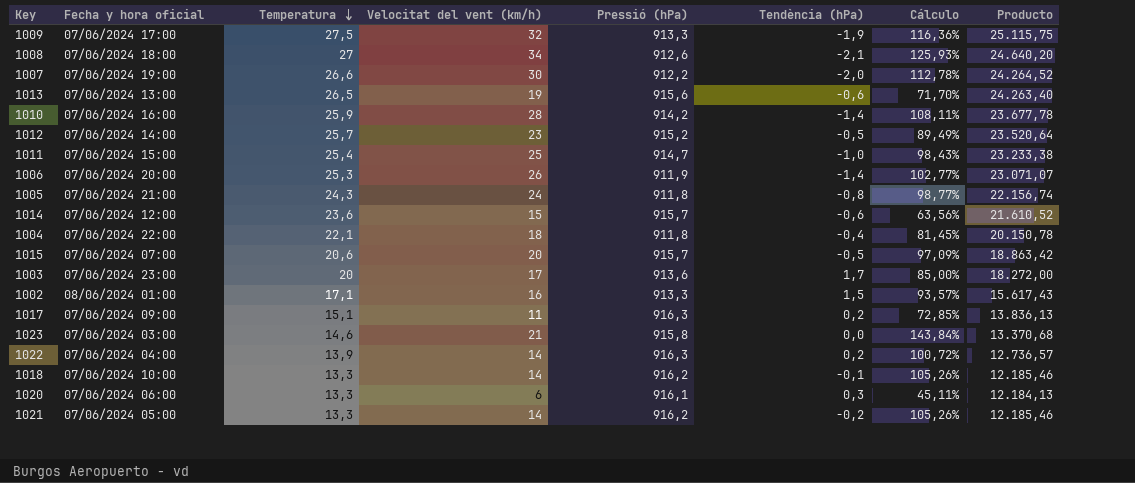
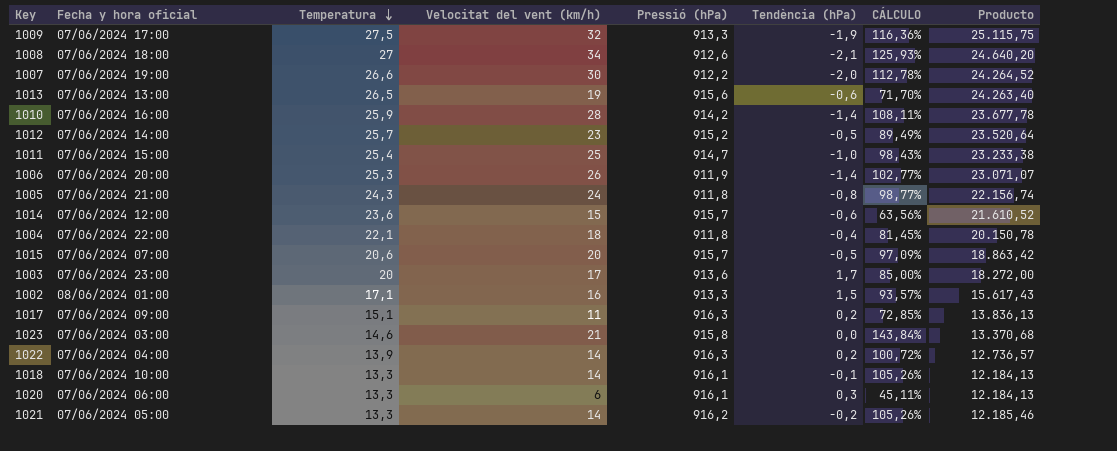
column name: Cálculo -> CÁLCULO
1018 | Pressió (hPa): 916,2 -> 916,1
1018 | Producto: 12.185,46 -> 12.184,13

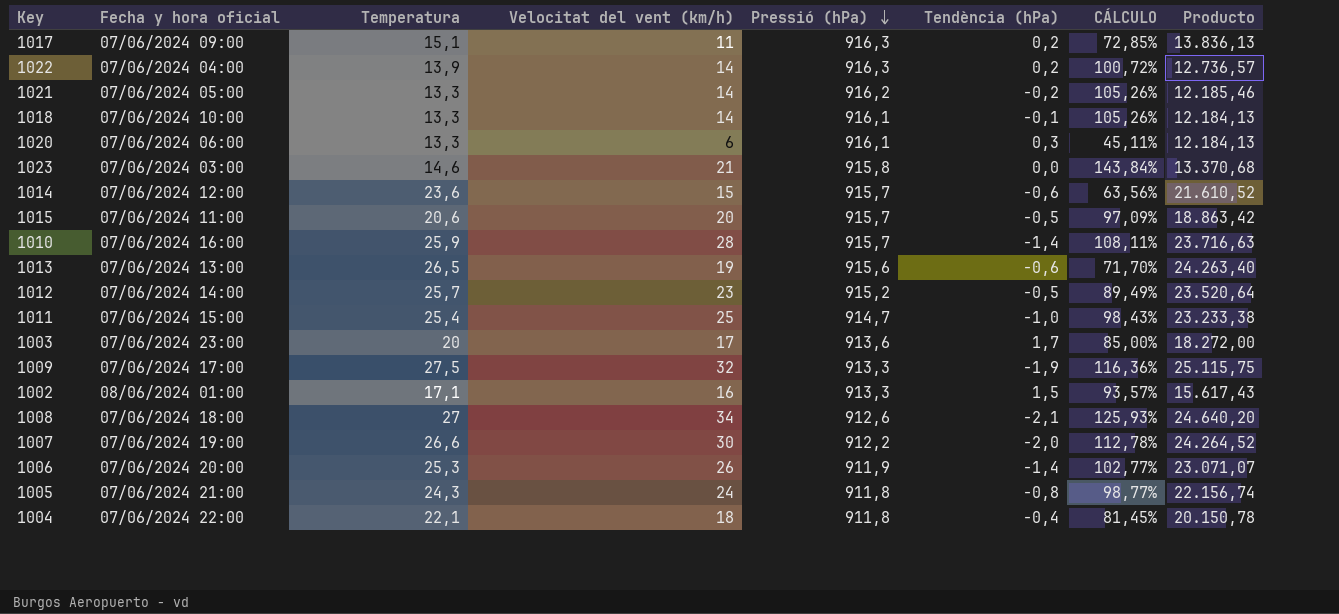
row order: Temperatura descending -> Pressió (hPa) descending
1015 | Fecha y hora oficial: 07/06/2024 07:00 -> 07/06/2024 11:00
1010 | Pressió (hPa): 914,2 -> 915,7
1010 | Producto: 23.677,78 -> 23.716,63

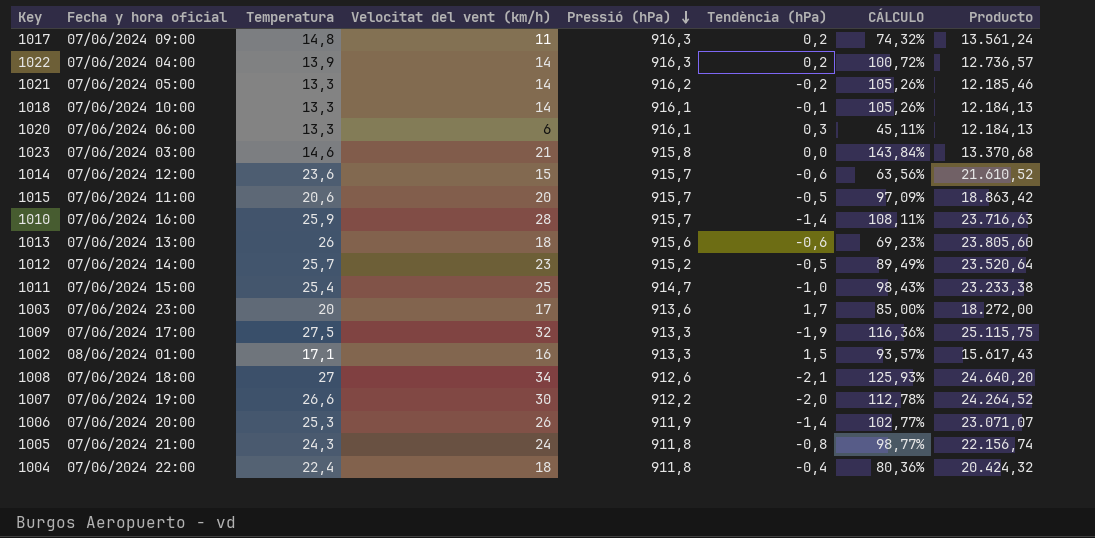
1017 | Temperatura: 15,1 -> 14,8
1017 | CÁLCULO: 72,85% -> 74,32%
1017 | Producto: 13.836,13 -> 13.561,24
1013 | Temperatura: 26,5 -> 26
1013 | Velocitat del vent (km/h): 19 -> 18
1013 | CÁLCULO: 71,70% -> 69,23%
1013 | Producto: 24.263,40 -> 23.805,60
1004 | Temperatura: 22,1 -> 22,4
1004 | CÁLCULO: 81,45% -> 80,36%
1004 | Producto: 20.150,78 -> 20.424,32

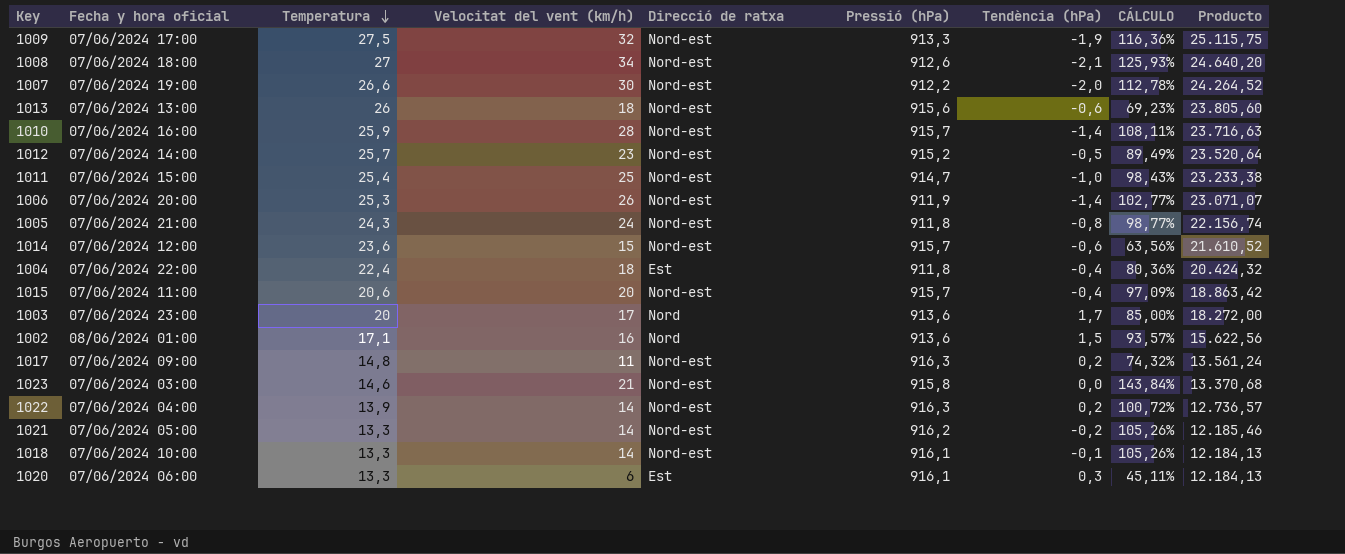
row order: Pressió (hPa) descending -> Temperatura descending
column Direcció de ratxa | position: none -> 5
1015 | Tendència (hPa): -0,5 -> -0,4
1002 | Pressió (hPa): 913,3 -> 913,6
1002 | Producto: 15.617,43 -> 15.622,56

